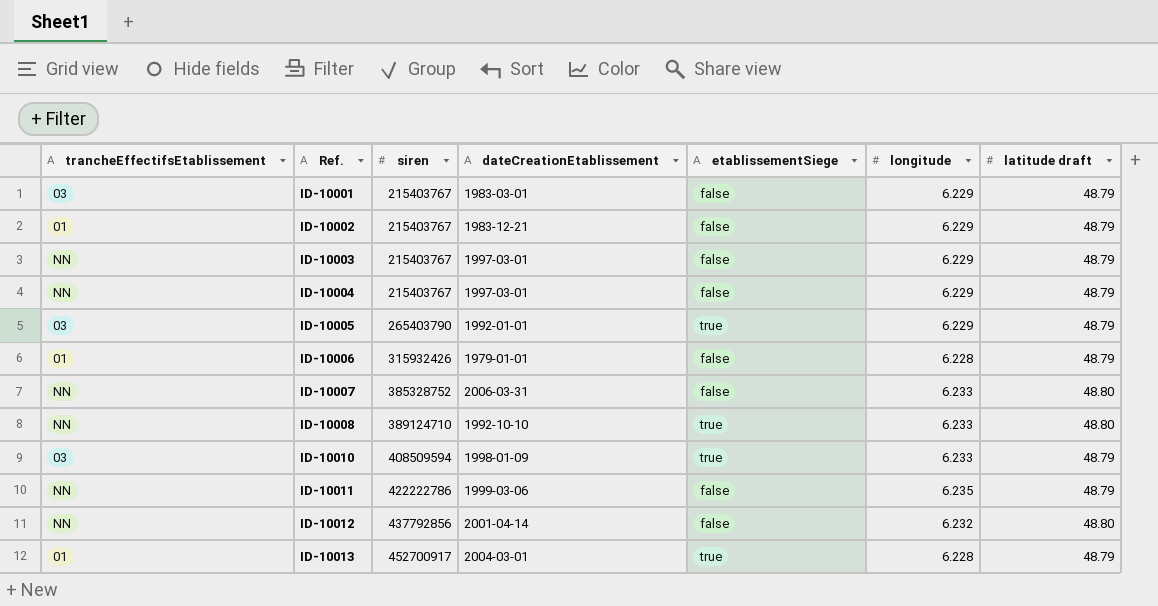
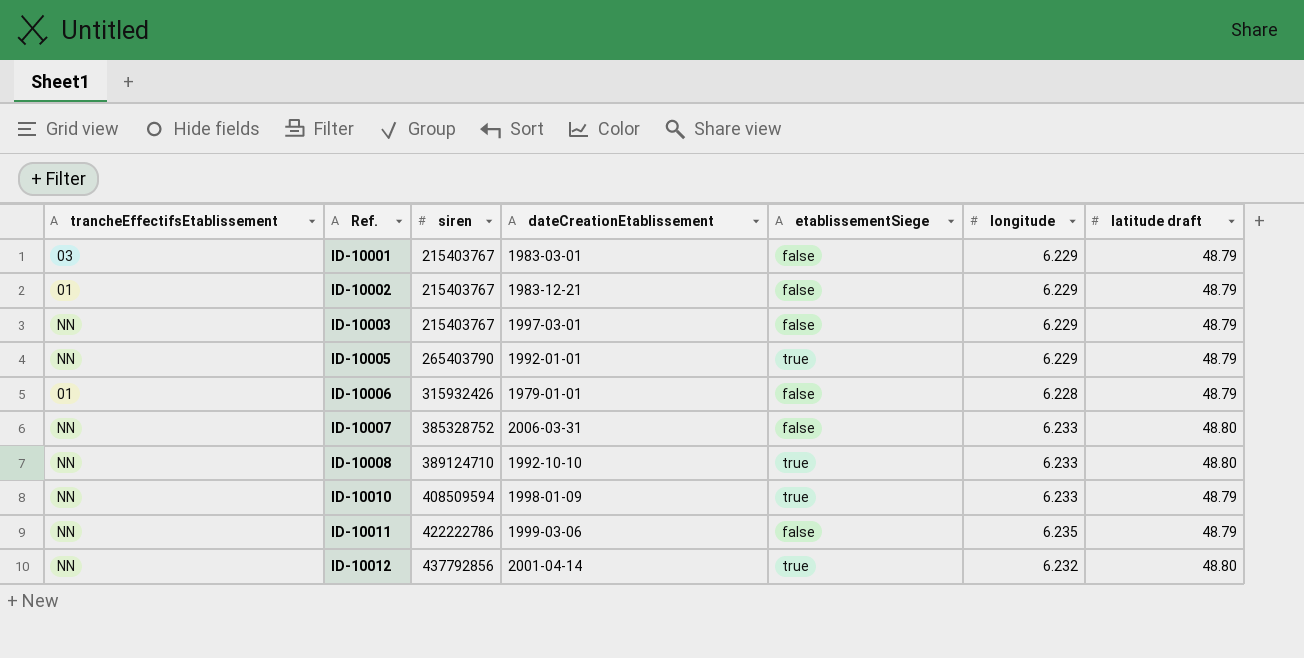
row ID-10004: NN | 215403767 | 1997-03-01 | false | 6.229 | 48.79 -> none
row ID-10013: 01 | 452700917 | 2004-03-01 | true | 6.228 | 48.79 -> none
ID-10005 | trancheEffectifsEtablissement: 03 -> NN
ID-10010 | trancheEffectifsEtablissement: 03 -> NN
ID-10012 | etablissementSiege: false -> true

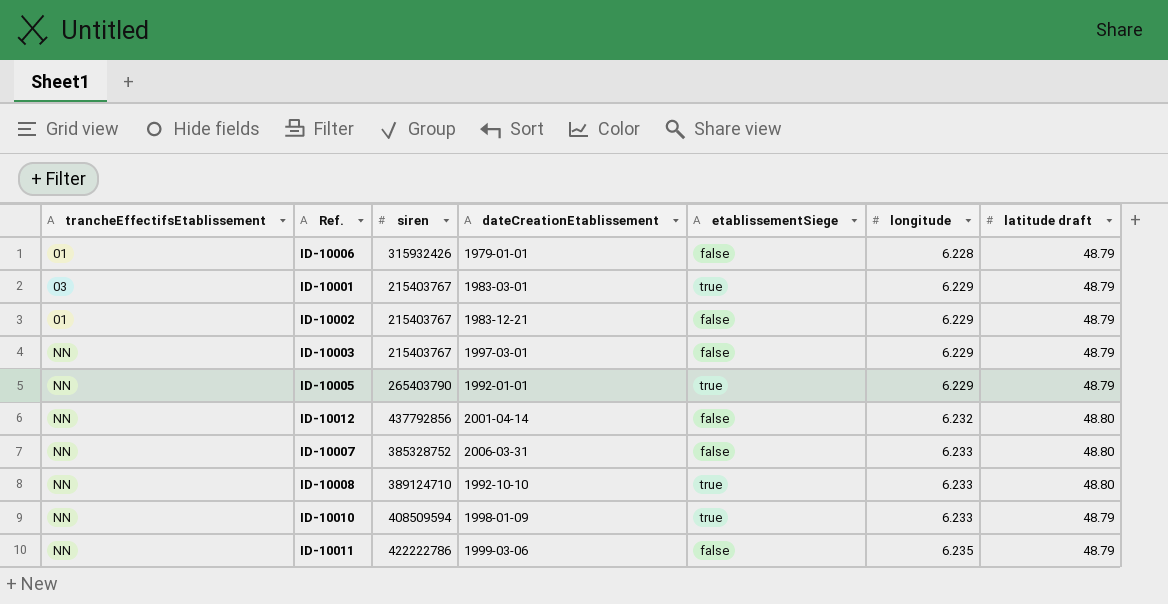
row order: Ref. ascending -> longitude ascending
ID-10001 | etablissementSiege: false -> true
ID-10012 | etablissementSiege: true -> false

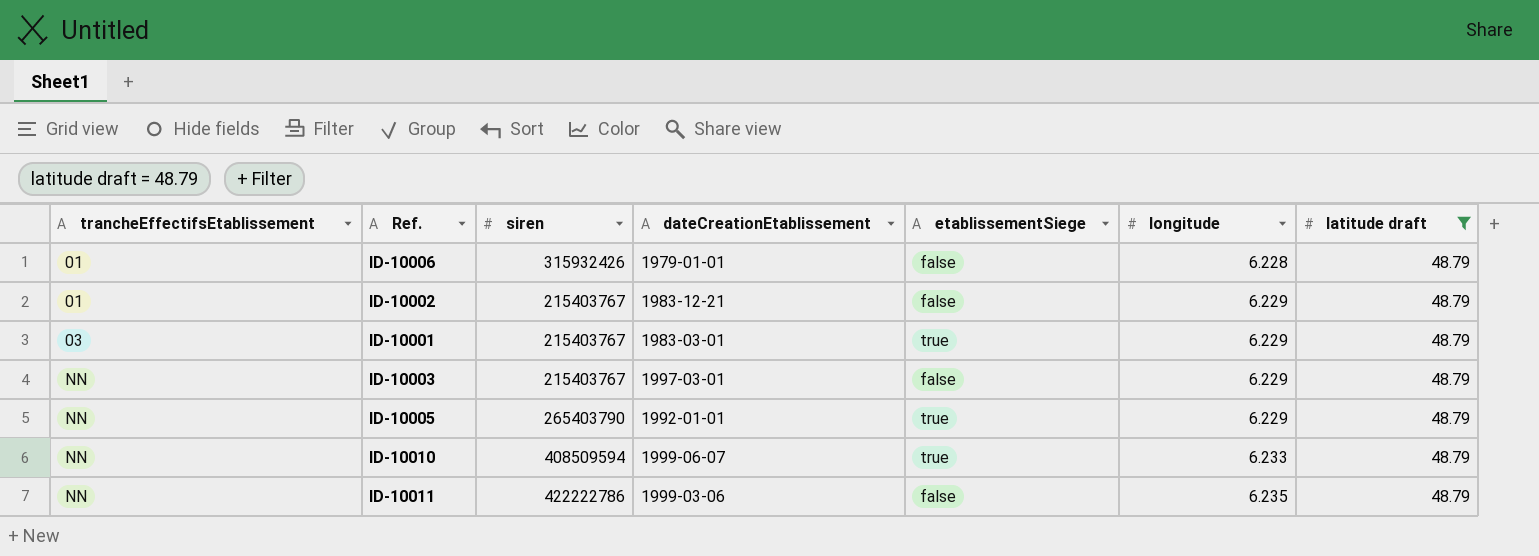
filter: none -> latitude draft = 48.79
row order: longitude ascending -> trancheEffectifsEtablissement ascending
ID-10010 | dateCreationEtablissement: 1998-01-09 -> 1999-06-07

